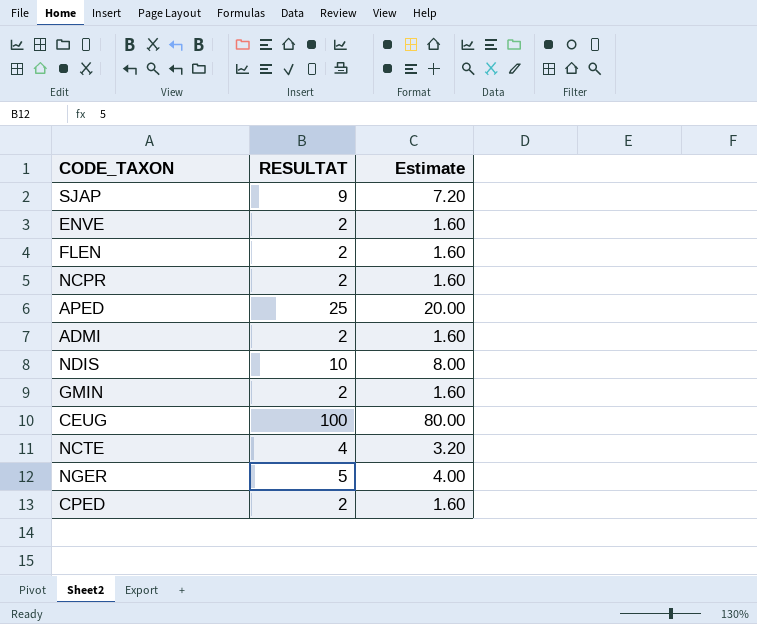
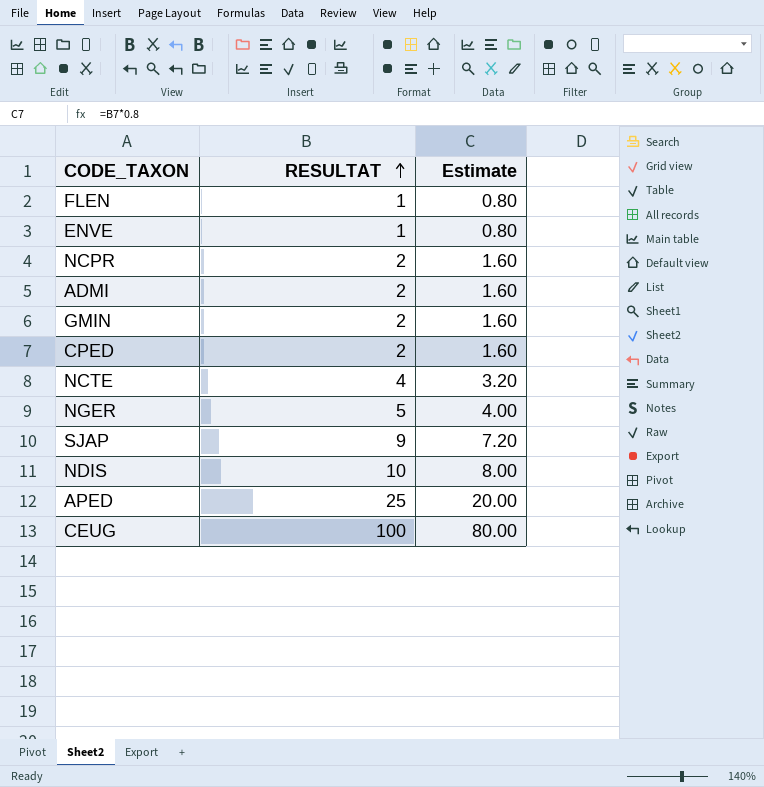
row order: none -> RESULTAT ascending
FLEN | RESULTAT: 2 -> 1
FLEN | Estimate: 1.60 -> 0.80
ENVE | RESULTAT: 2 -> 1
ENVE | Estimate: 1.60 -> 0.80

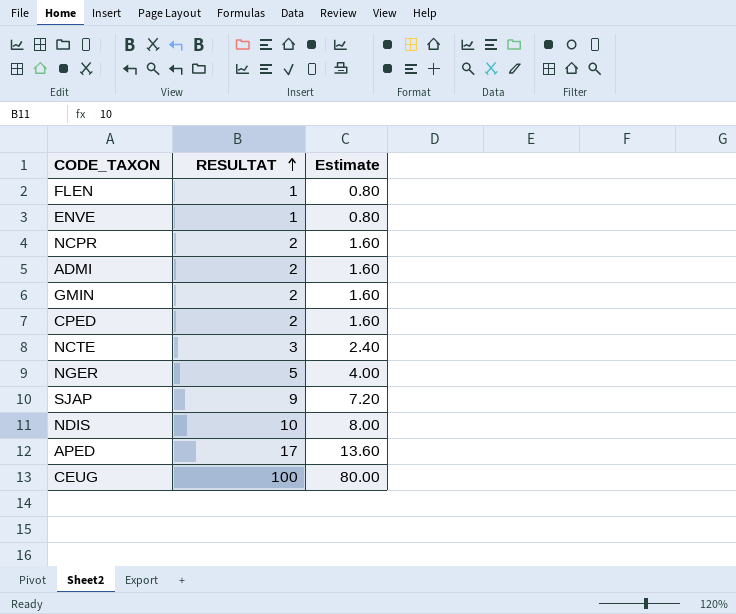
NCTE | RESULTAT: 4 -> 3
NCTE | Estimate: 3.20 -> 2.40
APED | RESULTAT: 25 -> 17
APED | Estimate: 20.00 -> 13.60

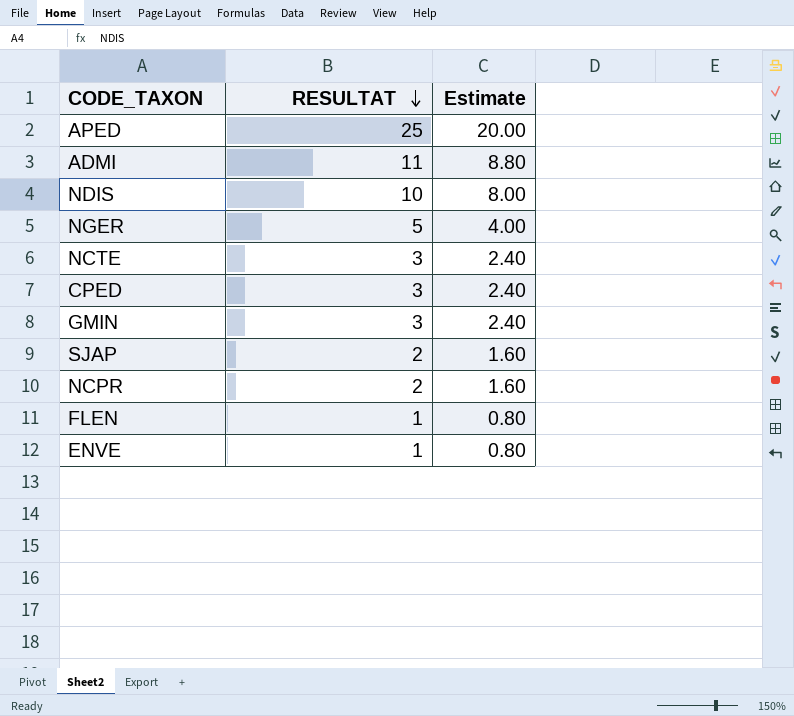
row order: RESULTAT ascending -> RESULTAT descending
row CEUG: 100 | 80.00 -> none
APED | RESULTAT: 17 -> 25
APED | Estimate: 13.60 -> 20.00
ADMI | RESULTAT: 2 -> 11
ADMI | Estimate: 1.60 -> 8.80
CPED | RESULTAT: 2 -> 3
CPED | Estimate: 1.60 -> 2.40
GMIN | RESULTAT: 2 -> 3
GMIN | Estimate: 1.60 -> 2.40
SJAP | RESULTAT: 9 -> 2
SJAP | Estimate: 7.20 -> 1.60

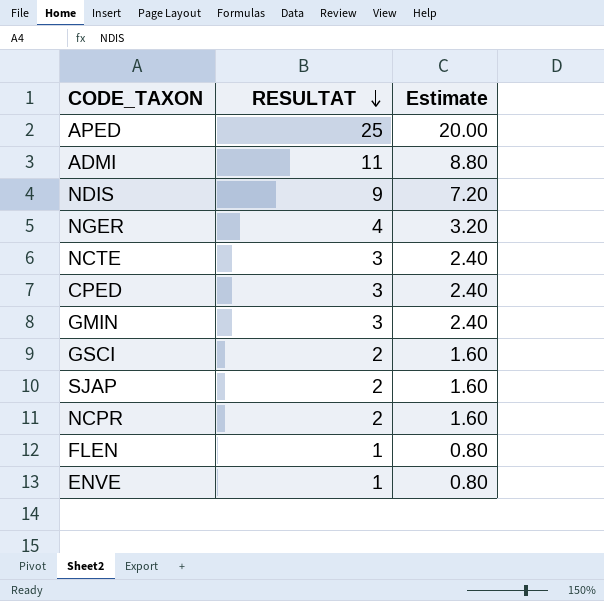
NDIS | RESULTAT: 10 -> 9
NDIS | Estimate: 8.00 -> 7.20
NGER | RESULTAT: 5 -> 4
NGER | Estimate: 4.00 -> 3.20
row GSCI: none -> 2 | 1.60

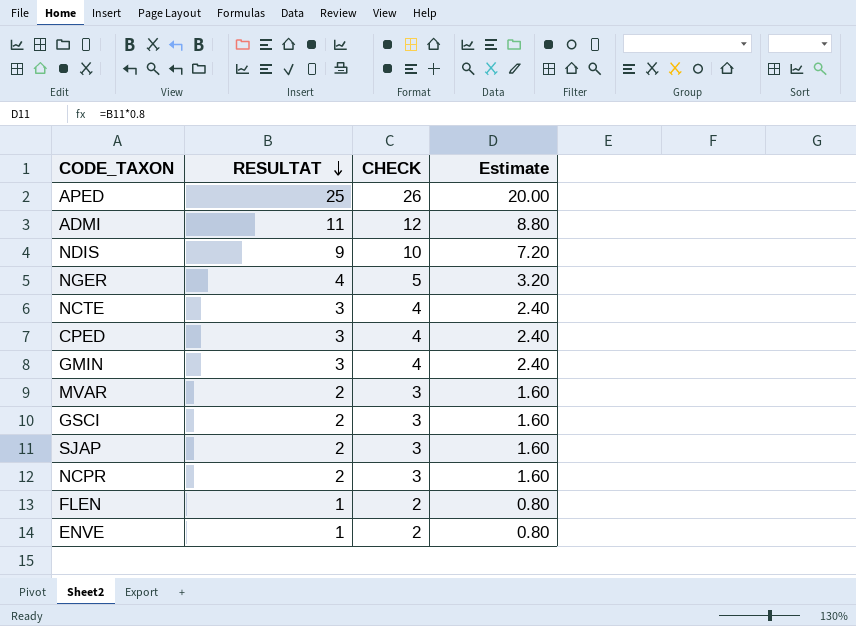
column CHECK | formula: none -> [RESULTAT] + 1
row MVAR: none -> 2 | 3 | 1.60

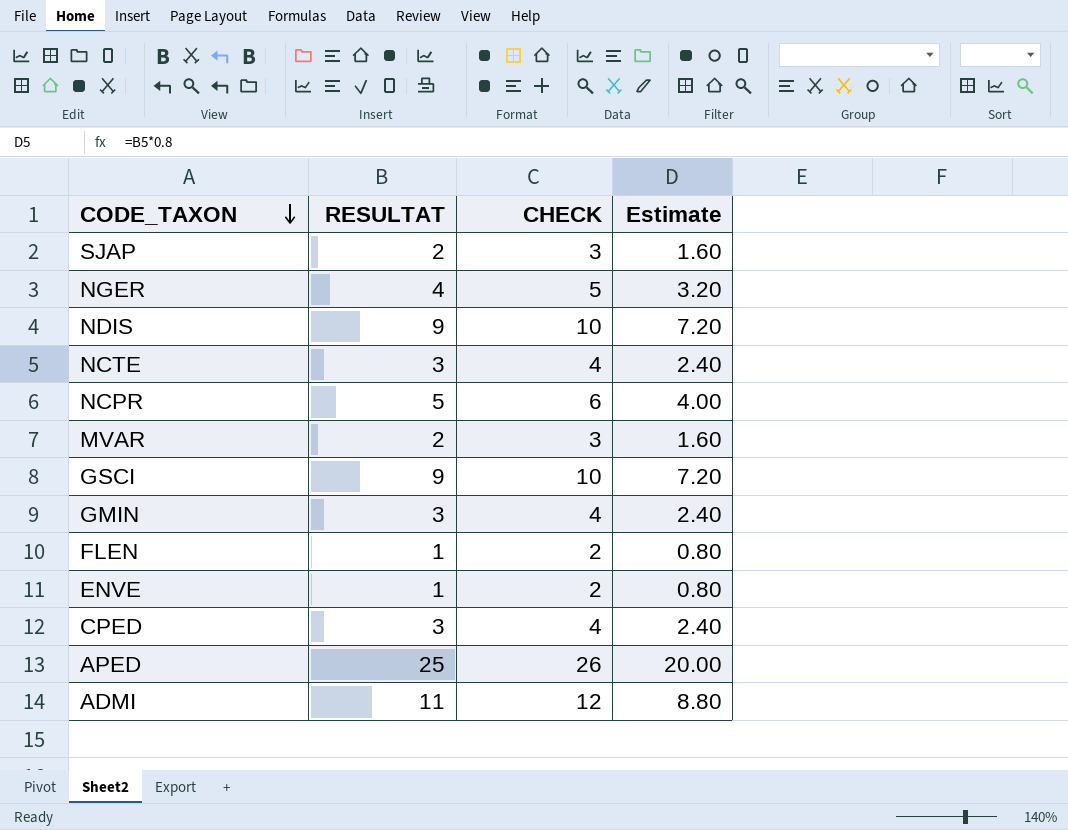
row order: RESULTAT descending -> CODE_TAXON descending
NCPR | RESULTAT: 2 -> 5
NCPR | CHECK: 3 -> 6
NCPR | Estimate: 1.60 -> 4.00
GSCI | RESULTAT: 2 -> 9
GSCI | CHECK: 3 -> 10
GSCI | Estimate: 1.60 -> 7.20

